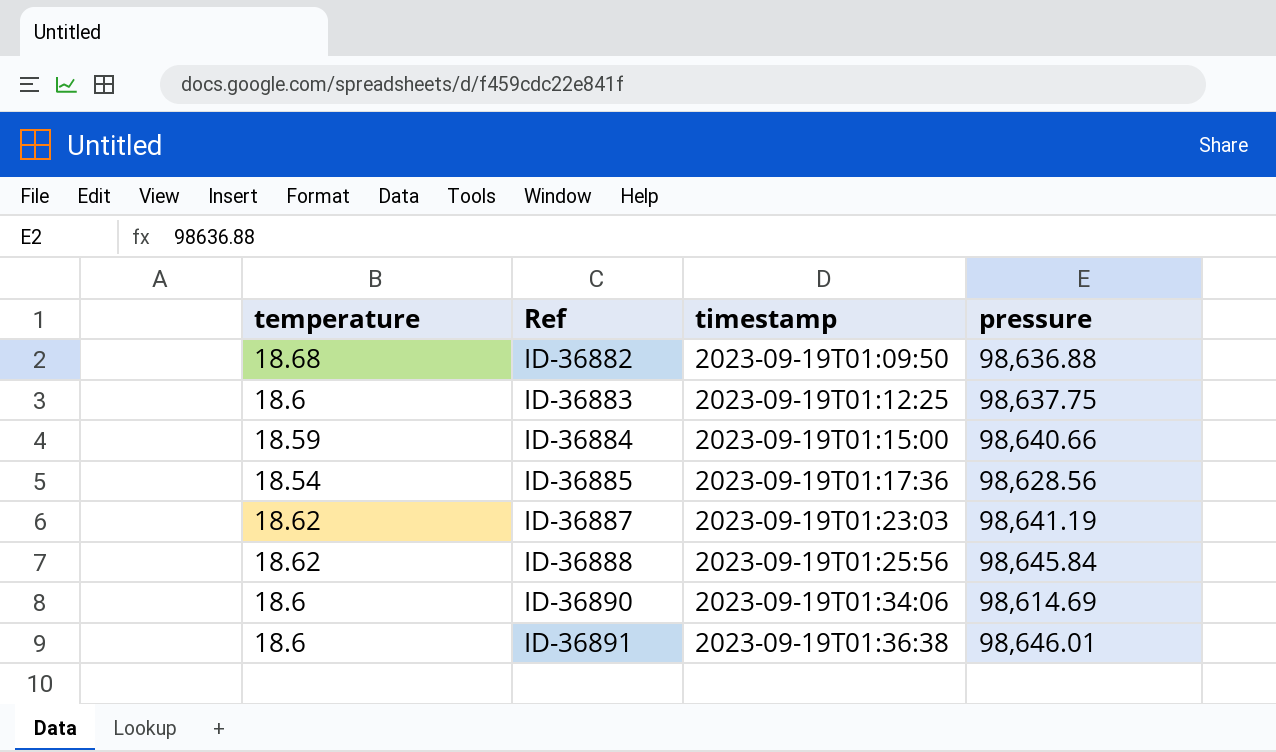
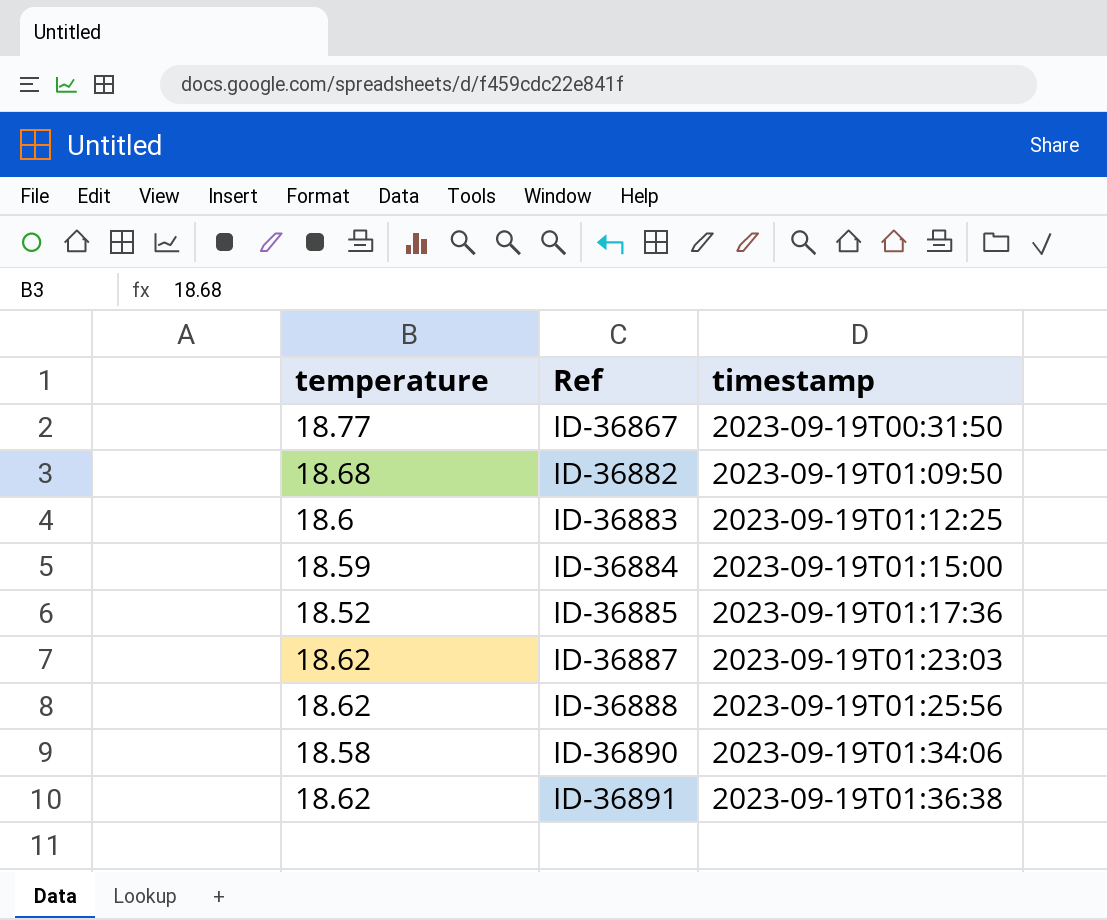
column pressure | position: 4 -> none
row ID-36867: none -> 18.77 | 2023-09-19T00:31:50
ID-36885 | temperature: 18.54 -> 18.52
ID-36890 | temperature: 18.6 -> 18.58
ID-36891 | temperature: 18.6 -> 18.62

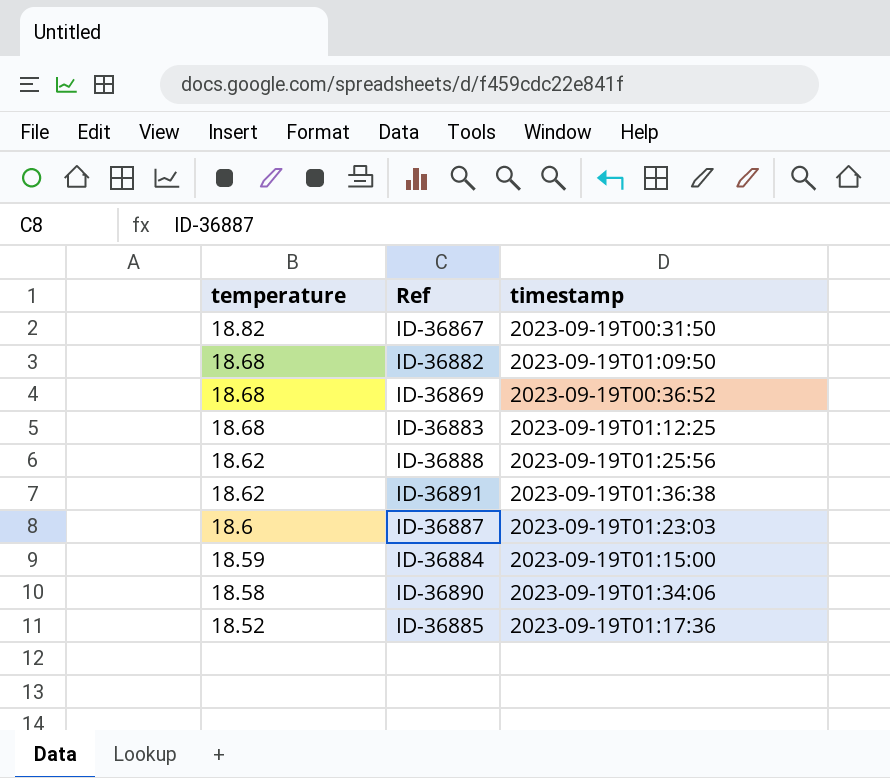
row order: Ref ascending -> temperature descending
ID-36867 | temperature: 18.77 -> 18.82
row ID-36869: none -> 18.68 | 2023-09-19T00:36:52
ID-36883 | temperature: 18.6 -> 18.68
ID-36887 | temperature: 18.62 -> 18.6

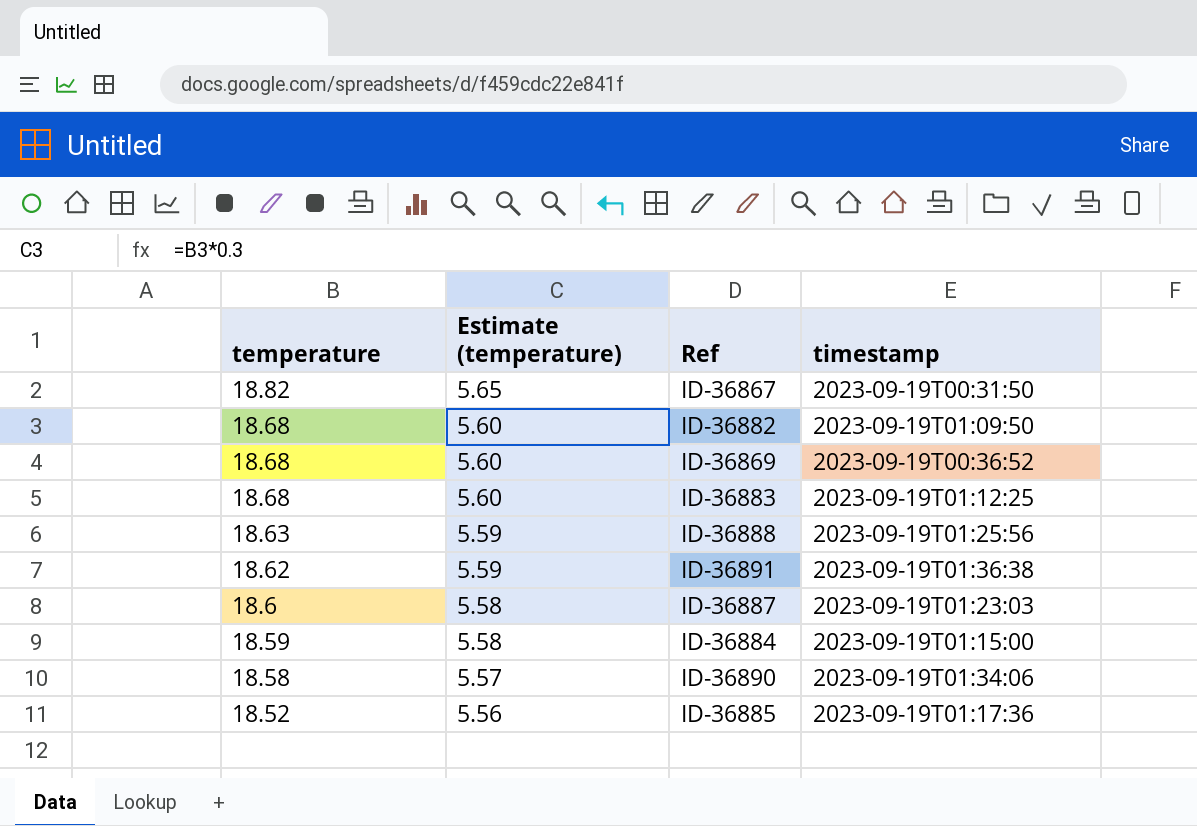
column Estimate (temperature) | formula: none -> [temperature] * 0.3
ID-36888 | temperature: 18.62 -> 18.63

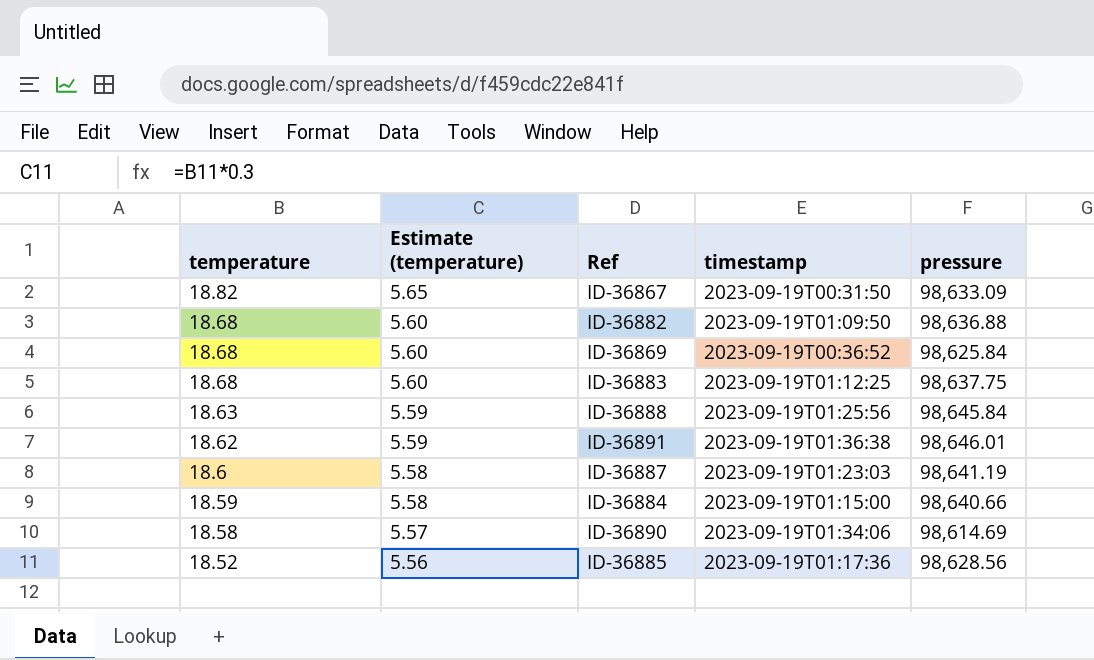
column pressure | position: none -> 5

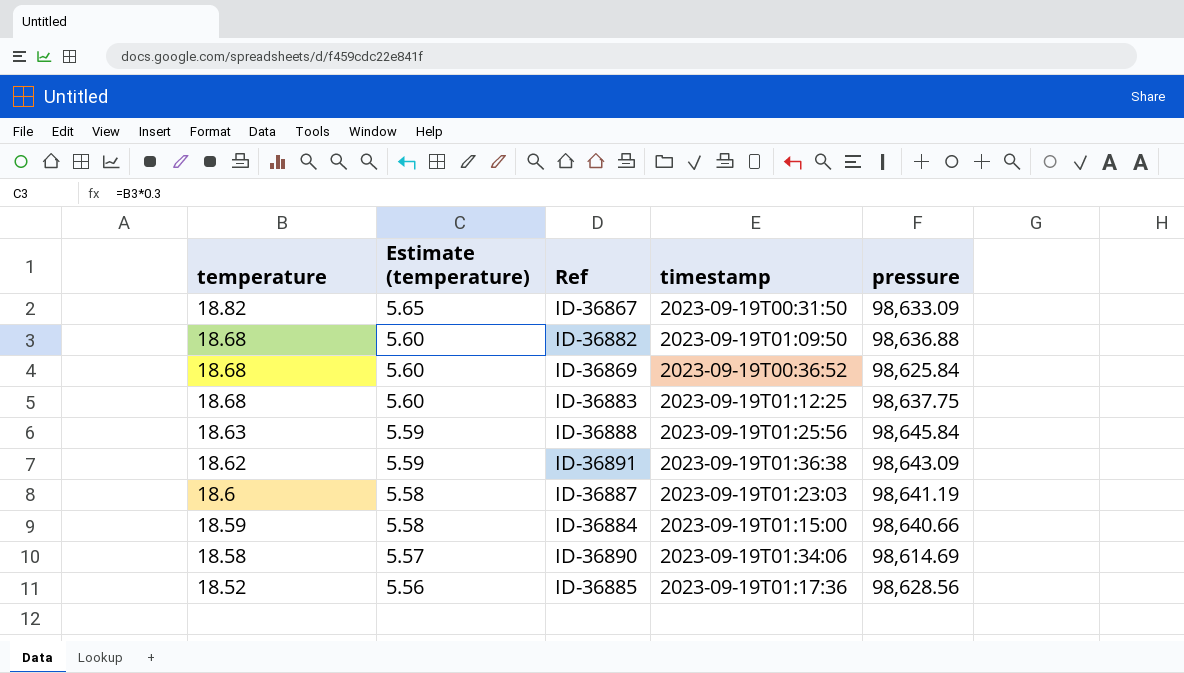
ID-36891 | pressure: 98,646.01 -> 98,643.09

